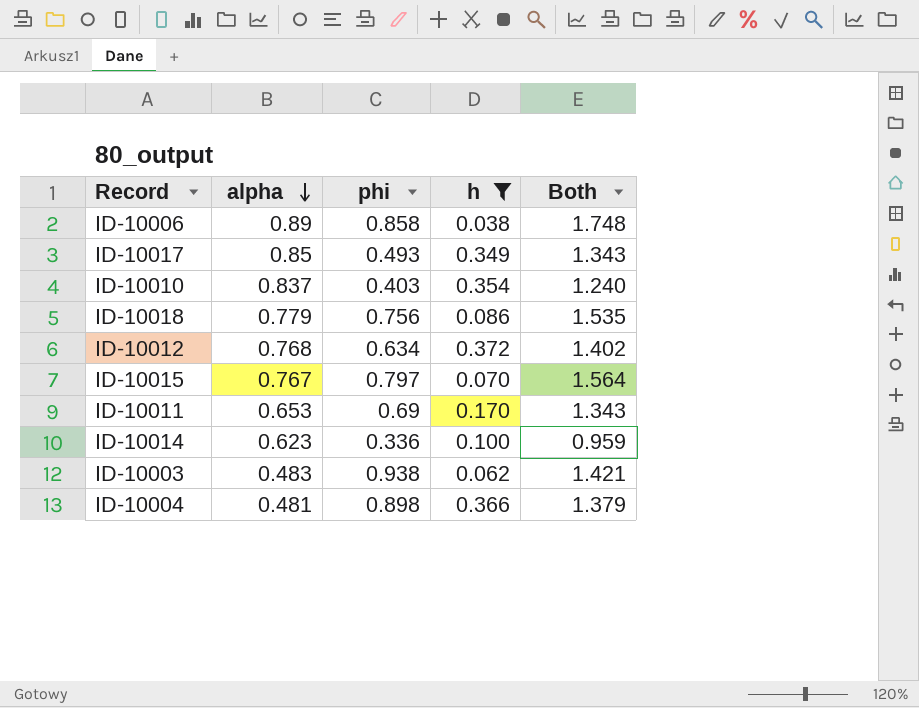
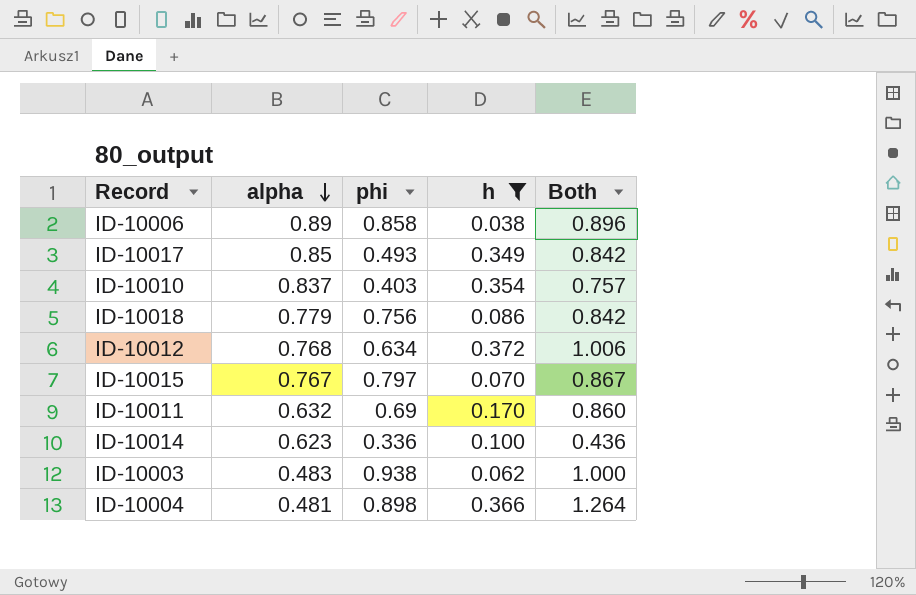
column Both | formula: [alpha] + [phi] -> [phi] + [h]
ID-10011 | alpha: 0.653 -> 0.632

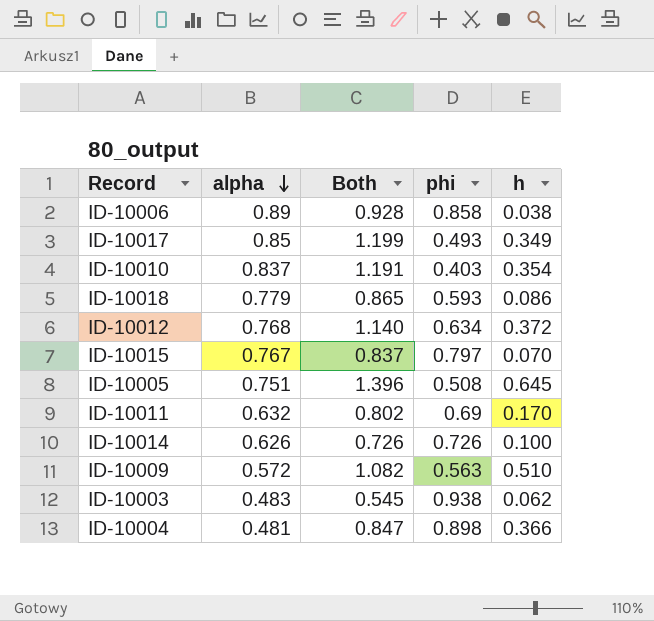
filter: h <= 0.372 -> none
column Both | formula: [phi] + [h] -> [alpha] + [h]
column Both | position: 5 -> 3
ID-10018 | phi: 0.756 -> 0.593
ID-10014 | alpha: 0.623 -> 0.626
ID-10014 | phi: 0.336 -> 0.726

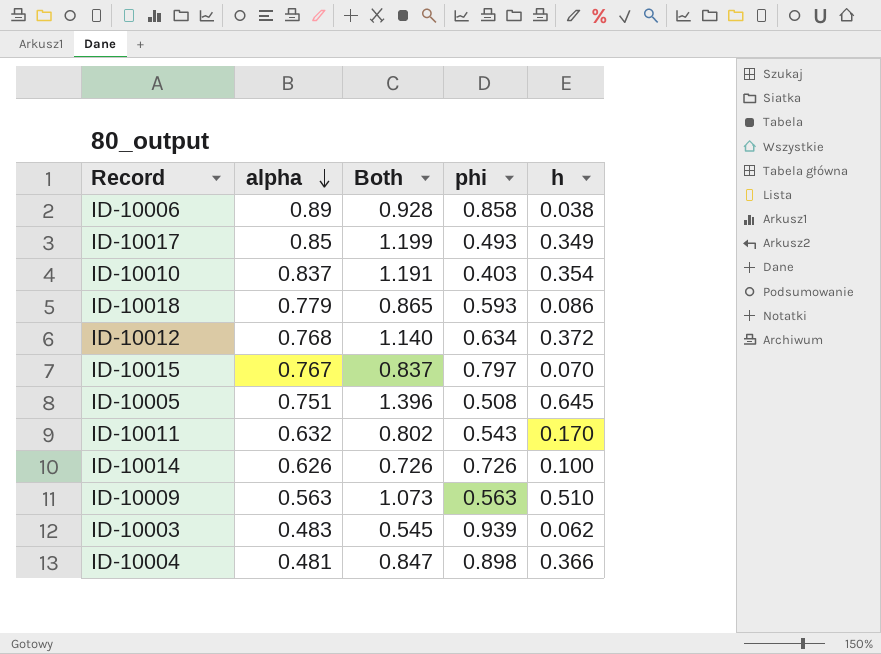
ID-10011 | phi: 0.69 -> 0.543
ID-10009 | alpha: 0.572 -> 0.563
ID-10009 | Both: 1.082 -> 1.073
ID-10003 | phi: 0.938 -> 0.939

